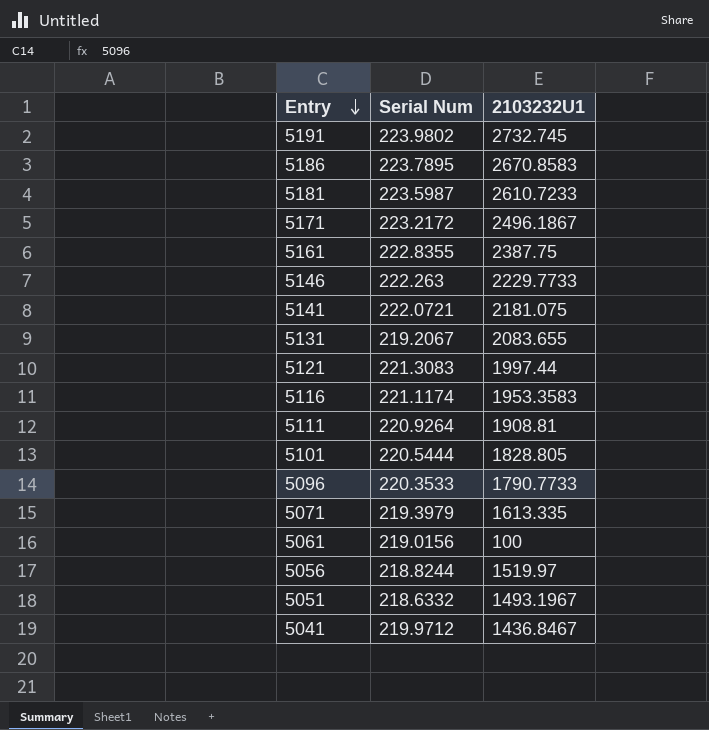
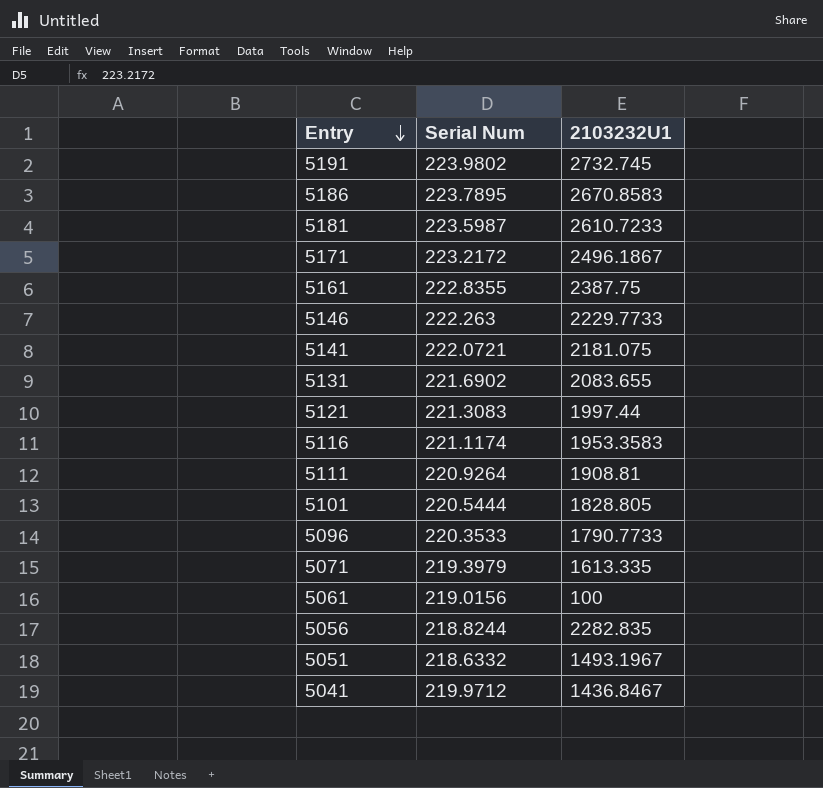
5131 | Serial Num: 219.2067 -> 221.6902
5056 | 2103232U1: 1519.97 -> 2282.835

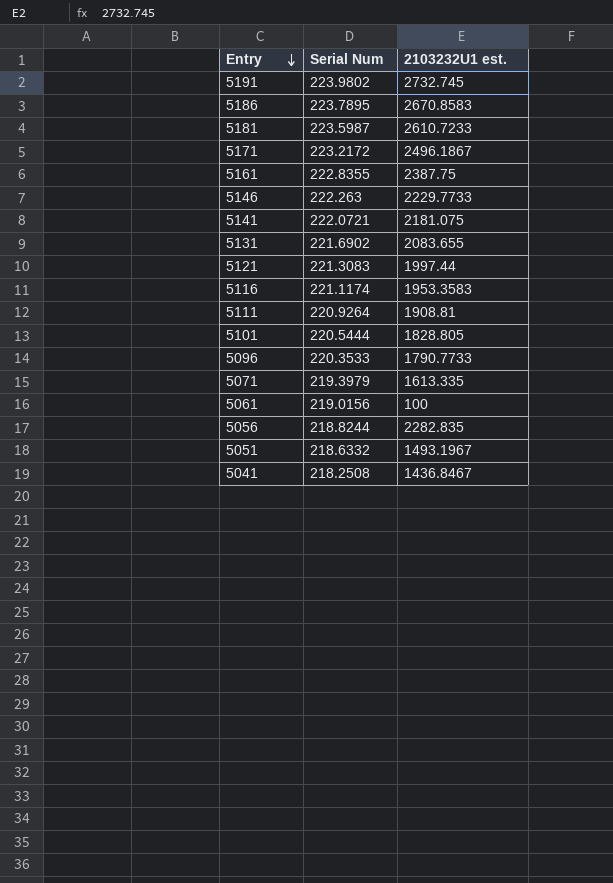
column name: 2103232U1 -> 2103232U1 est.
5041 | Serial Num: 219.9712 -> 218.2508

